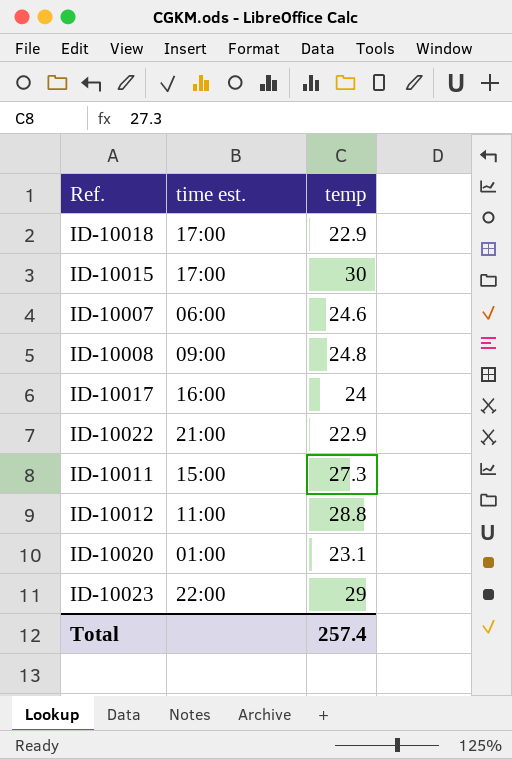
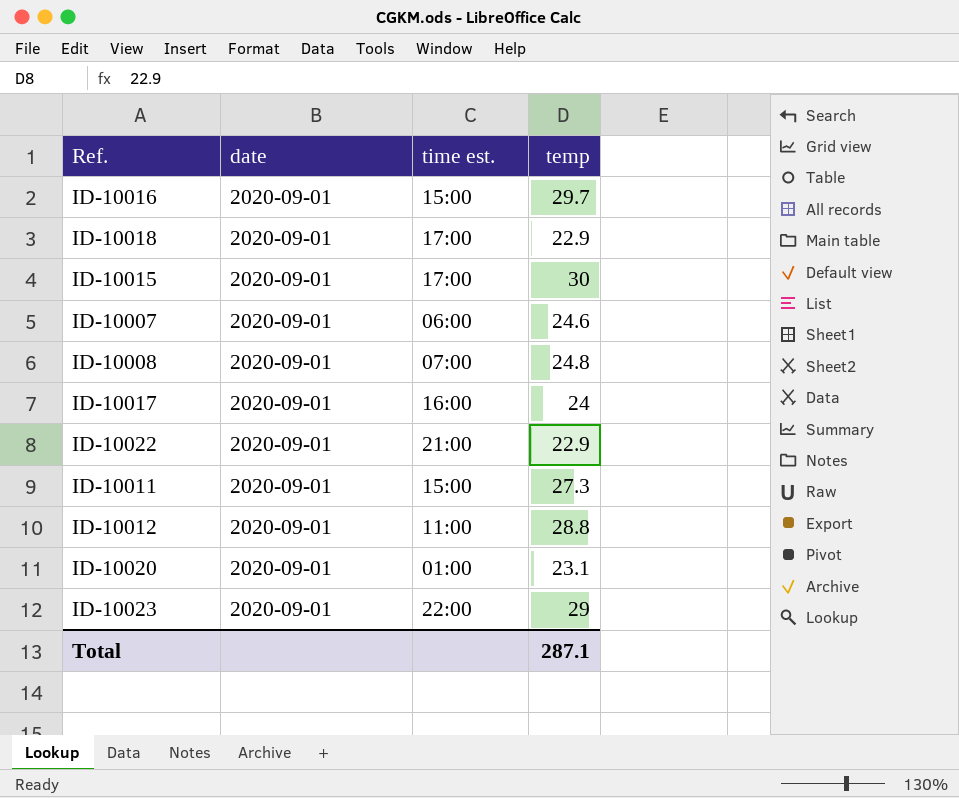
column date | position: none -> 2
row ID-10016: none -> 2020-09-01 | 15:00 | 29.7
ID-10008 | time est.: 09:00 -> 07:00
Total | temp: 257.4 -> 287.1

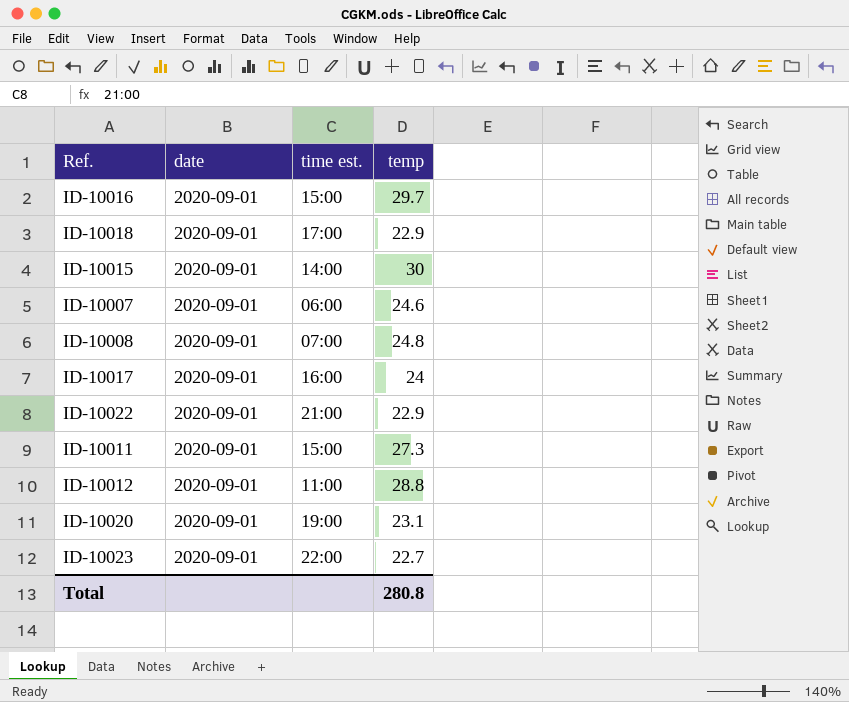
ID-10015 | time est.: 17:00 -> 14:00
ID-10020 | time est.: 01:00 -> 19:00
ID-10023 | temp: 29 -> 22.7
Total | temp: 287.1 -> 280.8

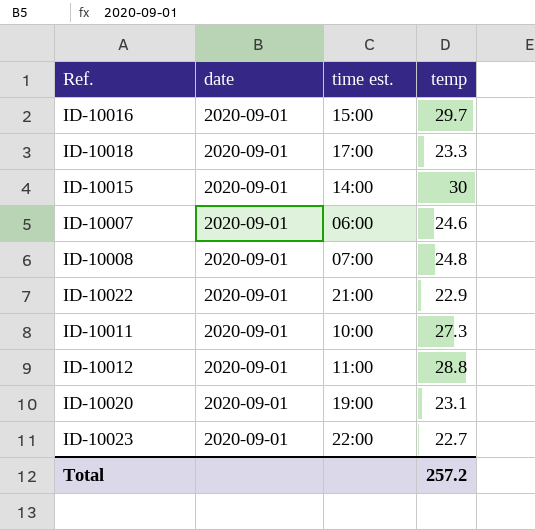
row ID-10017: 2020-09-01 | 16:00 | 24 -> none
ID-10018 | temp: 22.9 -> 23.3
ID-10011 | time est.: 15:00 -> 10:00
Total | temp: 280.8 -> 257.2

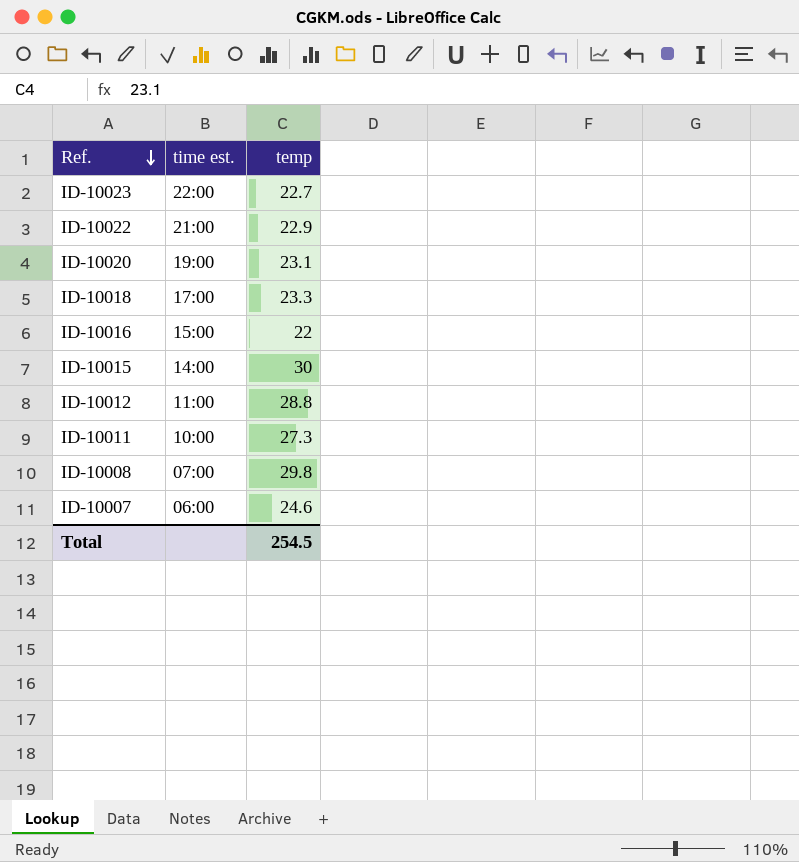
row order: none -> Ref. descending
column date | position: 2 -> none
ID-10016 | temp: 29.7 -> 22
ID-10008 | temp: 24.8 -> 29.8
Total | temp: 257.2 -> 254.5

